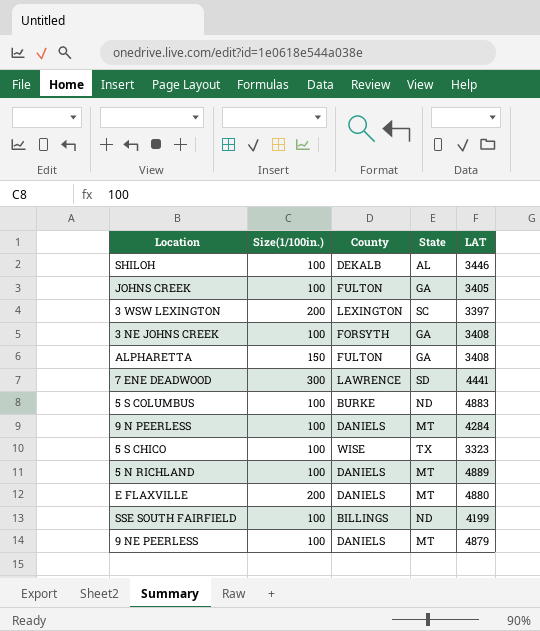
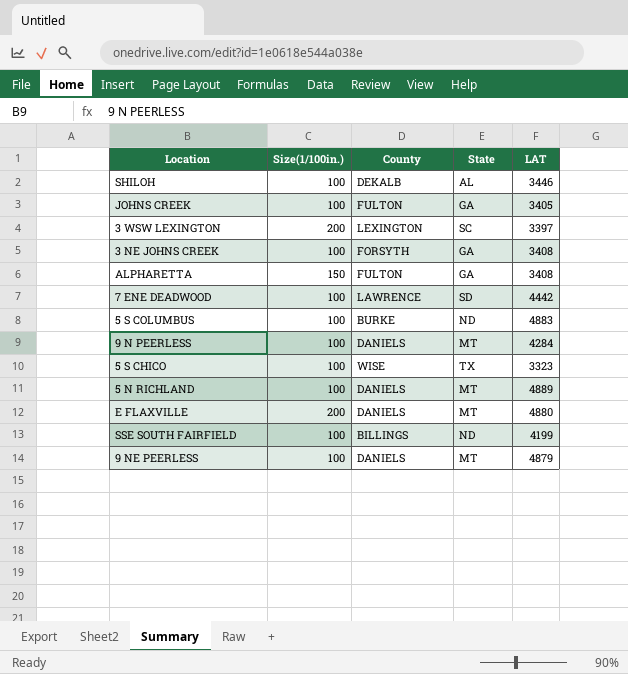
7 ENE DEADWOOD | Size(1/100in.): 300 -> 100
7 ENE DEADWOOD | LAT: 4441 -> 4442

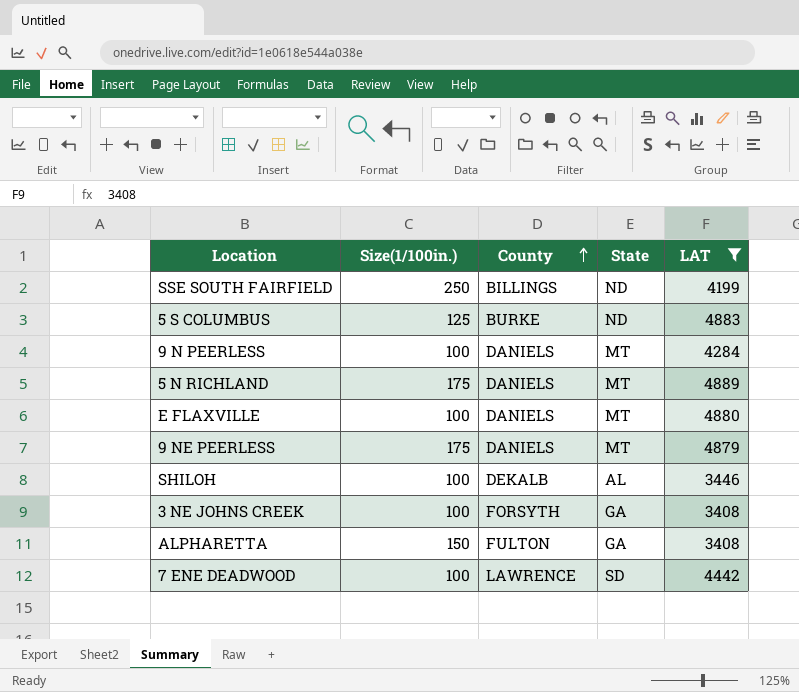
filter: none -> LAT >= 3408
row order: none -> County ascending
SSE SOUTH FAIRFIELD | Size(1/100in.): 100 -> 250
5 S COLUMBUS | Size(1/100in.): 100 -> 125
5 N RICHLAND | Size(1/100in.): 100 -> 175
E FLAXVILLE | Size(1/100in.): 200 -> 100
9 NE PEERLESS | Size(1/100in.): 100 -> 175

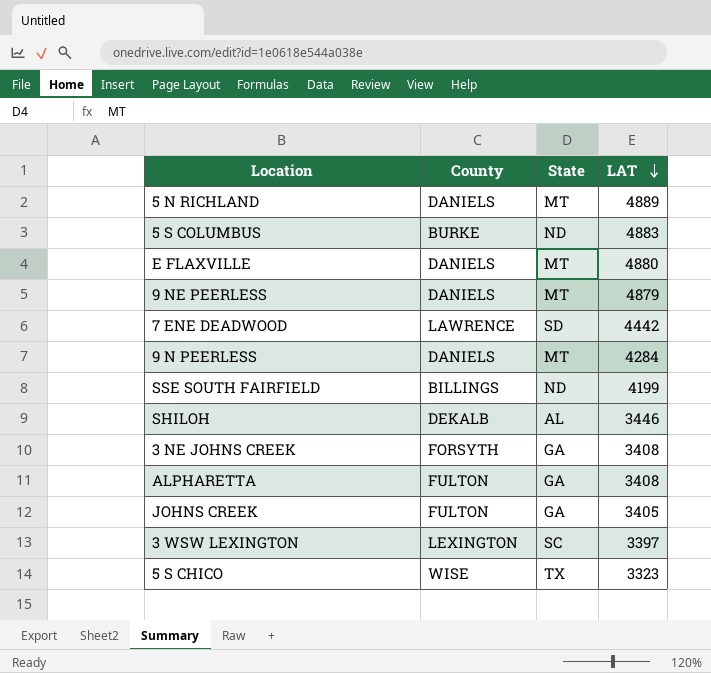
filter: LAT >= 3408 -> none
row order: County ascending -> LAT descending
column Size(1/100in.) | position: 2 -> none

